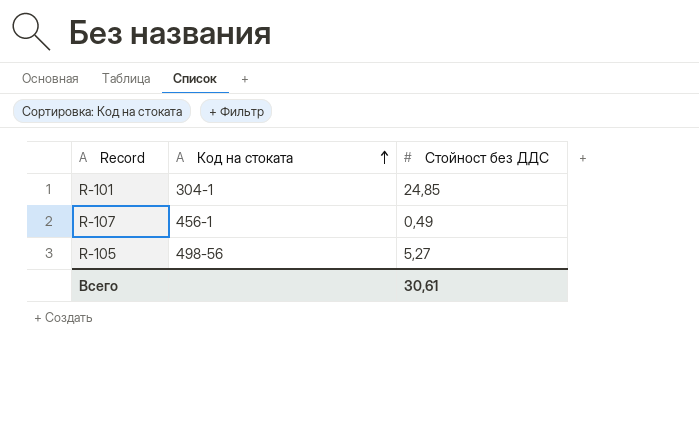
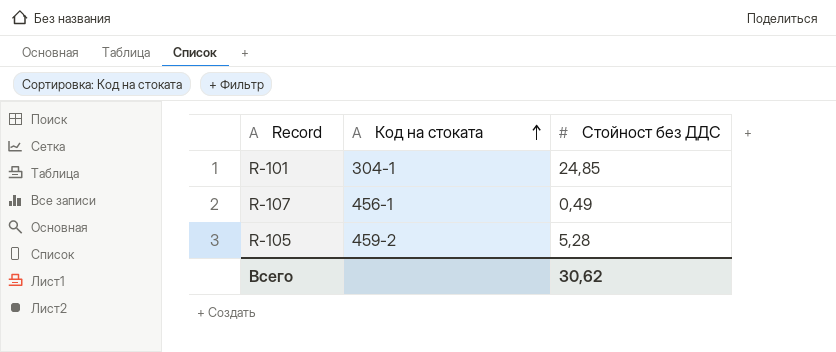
R-105 | Код на стоката: 498-56 -> 459-2
R-105 | Стойност без ДДС: 5,27 -> 5,28
Всего | Стойност без ДДС: 30,61 -> 30,62

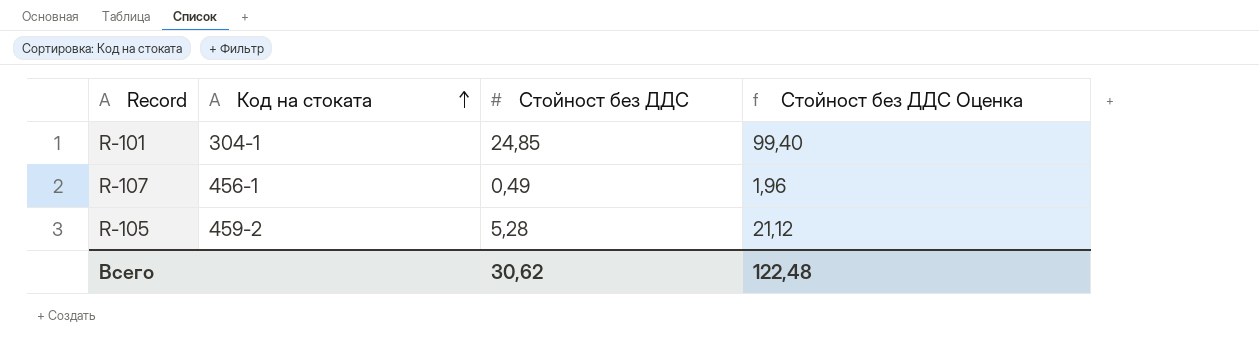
column Стойност без ДДС Оценка | formula: none -> [Стойност без ДДС] * 4

